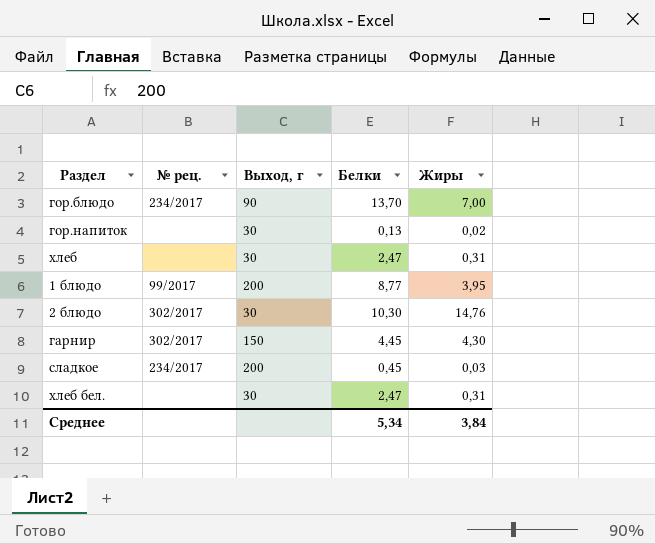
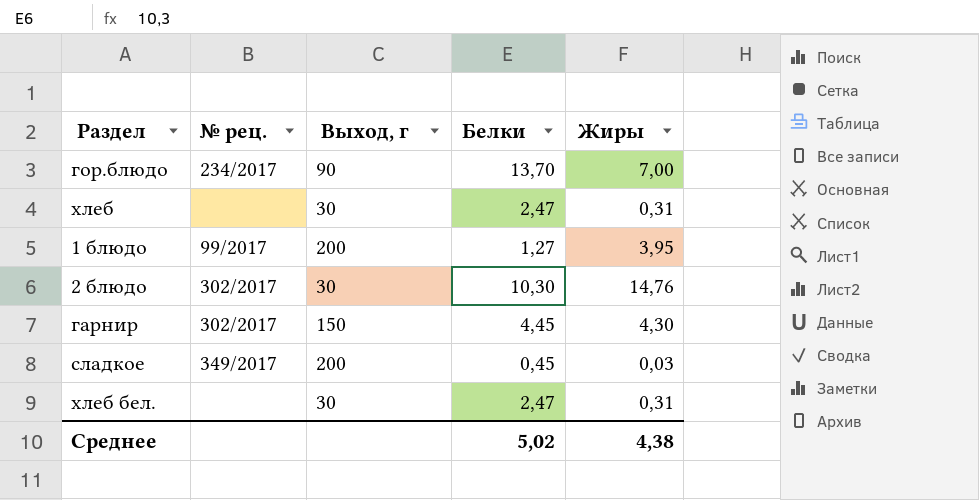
row гор.напиток: none | 30 | 0,13 | 0,02 -> none
1 блюдо | Белки: 8,77 -> 1,27
сладкое | № рец.: 234/2017 -> 349/2017
Среднее | Белки: 5,34 -> 5,02
Среднее | Жиры: 3,84 -> 4,38

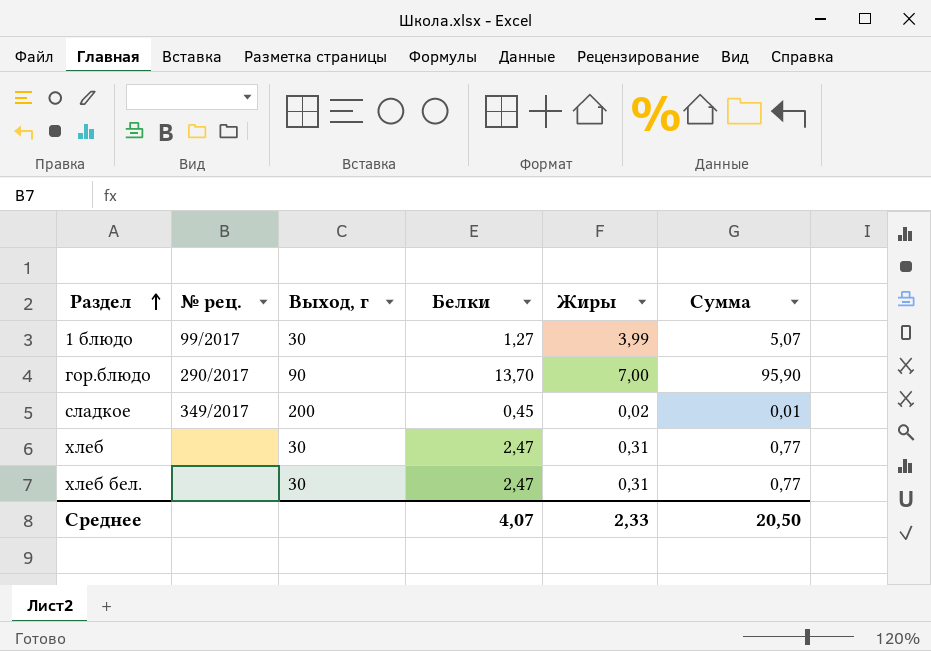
row order: none -> Раздел ascending
column Сумма | formula: none -> [Белки] * [Жиры]
row 2 блюдо: 302/2017 | 30 | 10,30 | 14,76 -> none
row гарнир: 302/2017 | 150 | 4,45 | 4,30 -> none
1 блюдо | Выход, г: 200 -> 30
1 блюдо | Жиры: 3,95 -> 3,99
гор.блюдо | № рец.: 234/2017 -> 290/2017
сладкое | Жиры: 0,03 -> 0,02
Среднее | Белки: 5,02 -> 4,07
Среднее | Жиры: 4,38 -> 2,33

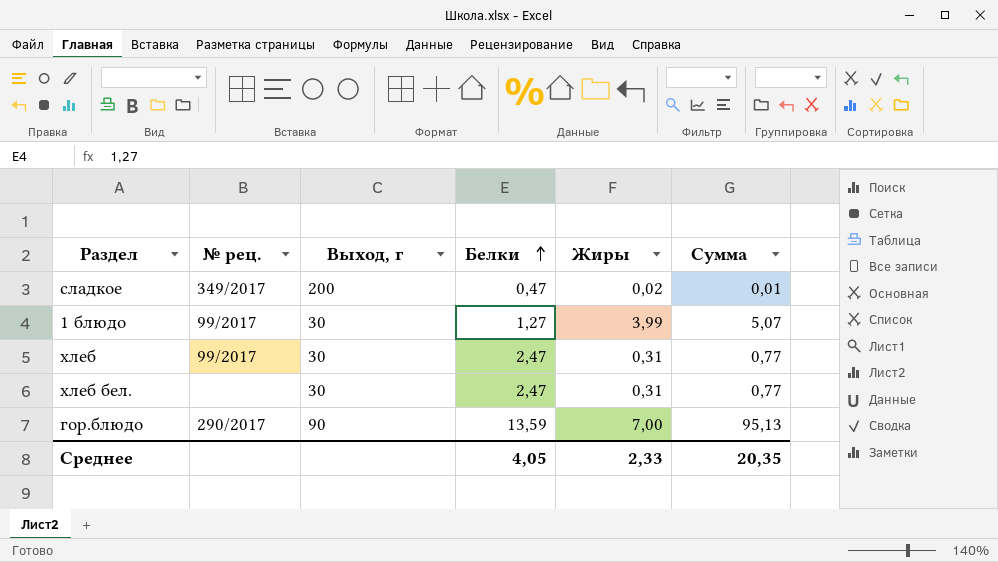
row order: Раздел ascending -> Белки ascending
сладкое | Белки: 0,45 -> 0,47
хлеб | № рец.: none -> 99/2017
гор.блюдо | Белки: 13,70 -> 13,59
гор.блюдо | Сумма: 95,90 -> 95,13
Среднее | Белки: 4,07 -> 4,05
Среднее | Сумма: 20,50 -> 20,35

